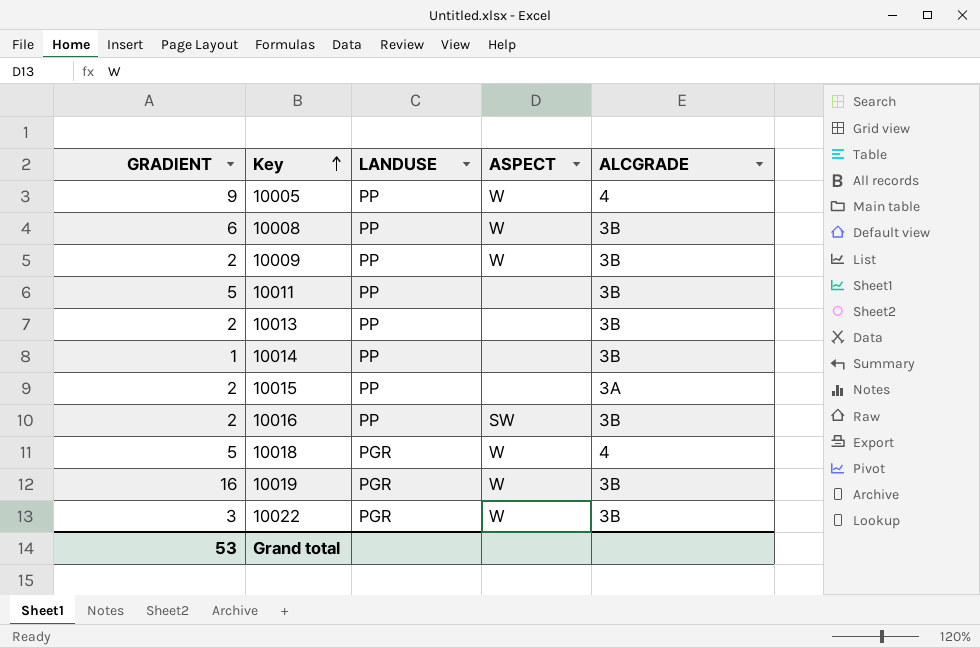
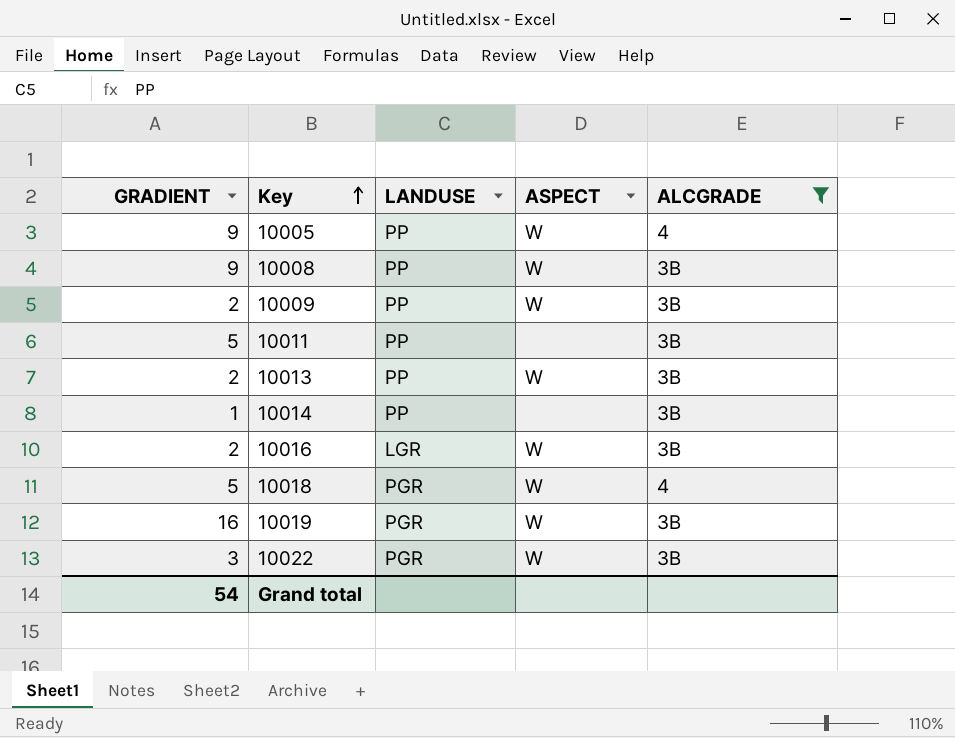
filter: none -> ALCGRADE != 3A
10008 | GRADIENT: 6 -> 9
10013 | ASPECT: none -> W
10016 | LANDUSE: PP -> LGR
10016 | ASPECT: SW -> W
Grand total | GRADIENT: 53 -> 54

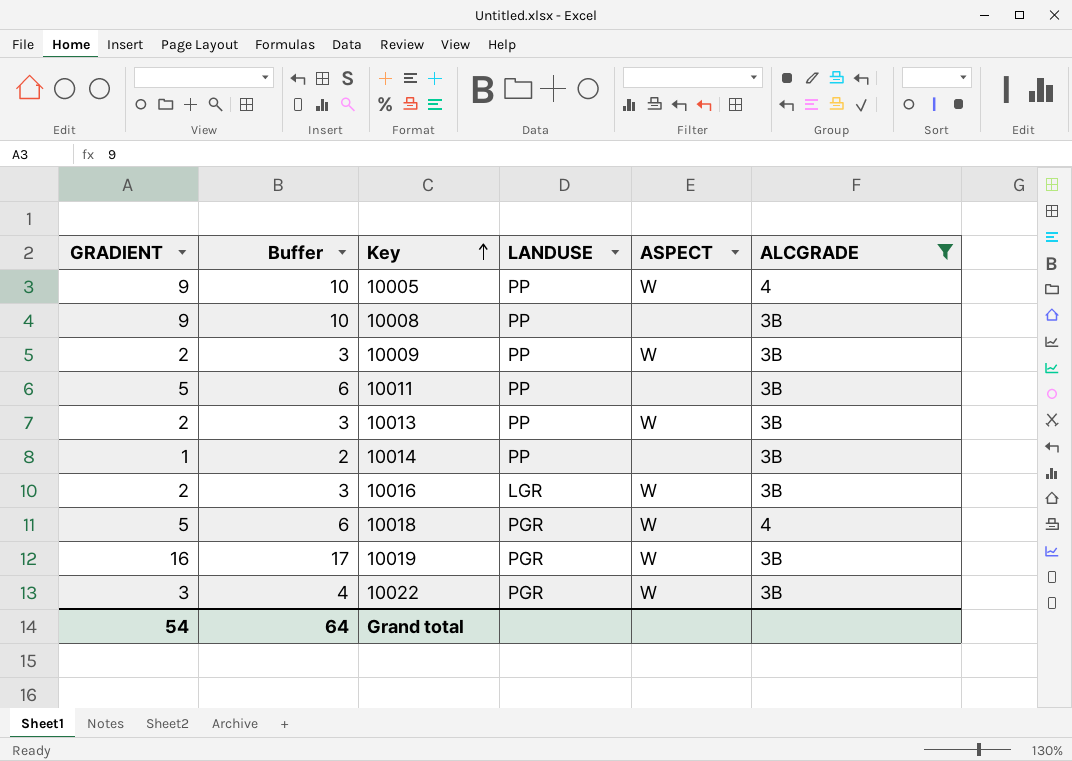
column Buffer | formula: none -> [GRADIENT] + 1
10008 | ASPECT: W -> none

